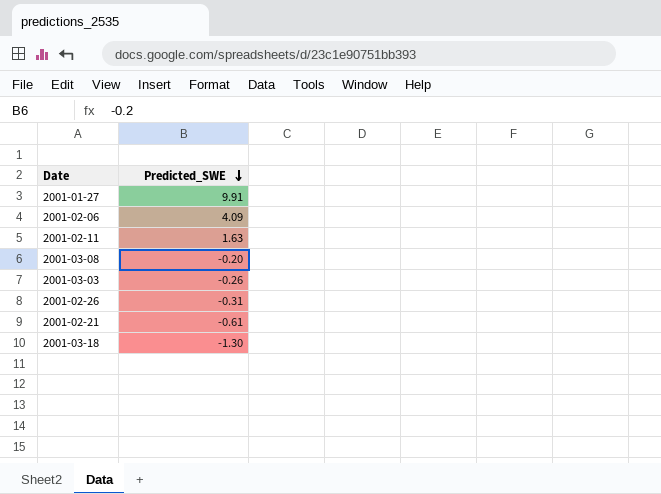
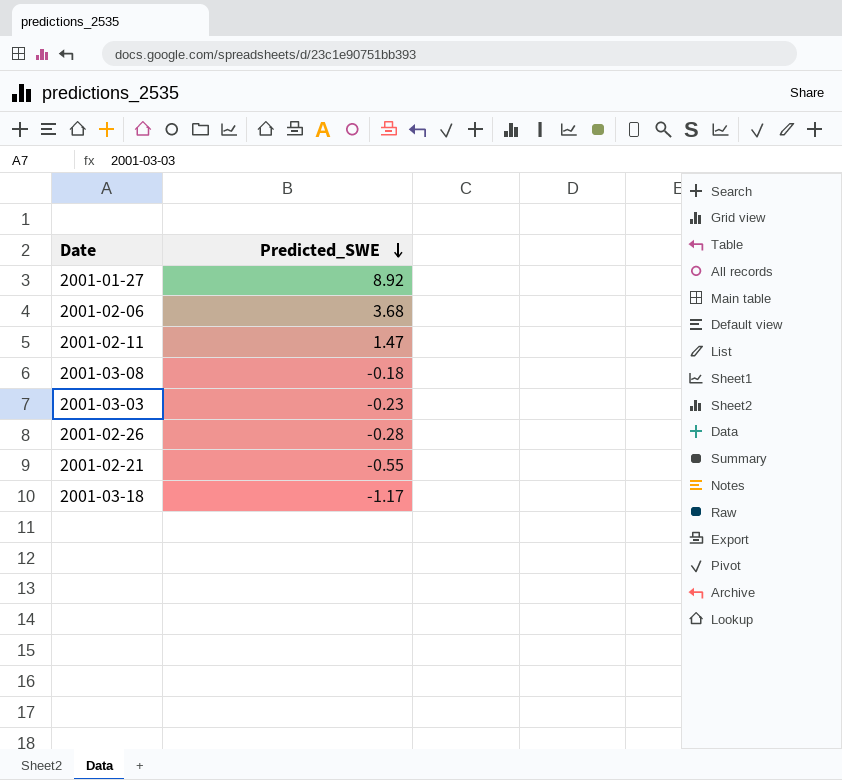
2001-01-27 | Predicted_SWE: 9.91 -> 8.92
2001-02-06 | Predicted_SWE: 4.09 -> 3.68
2001-02-11 | Predicted_SWE: 1.63 -> 1.47
2001-03-08 | Predicted_SWE: -0.20 -> -0.18
2001-03-03 | Predicted_SWE: -0.26 -> -0.23
2001-02-26 | Predicted_SWE: -0.31 -> -0.28
2001-02-21 | Predicted_SWE: -0.61 -> -0.55
2001-03-18 | Predicted_SWE: -1.30 -> -1.17

